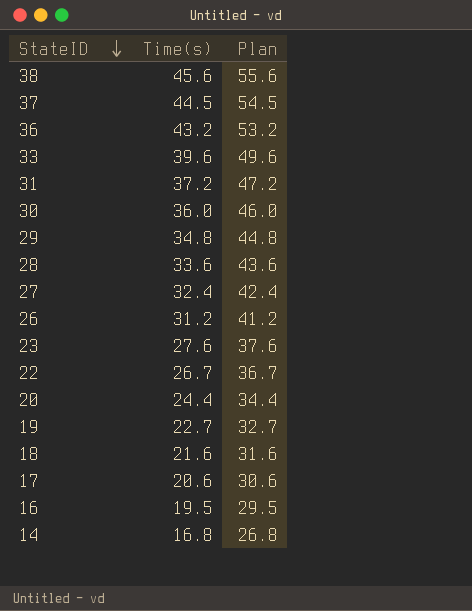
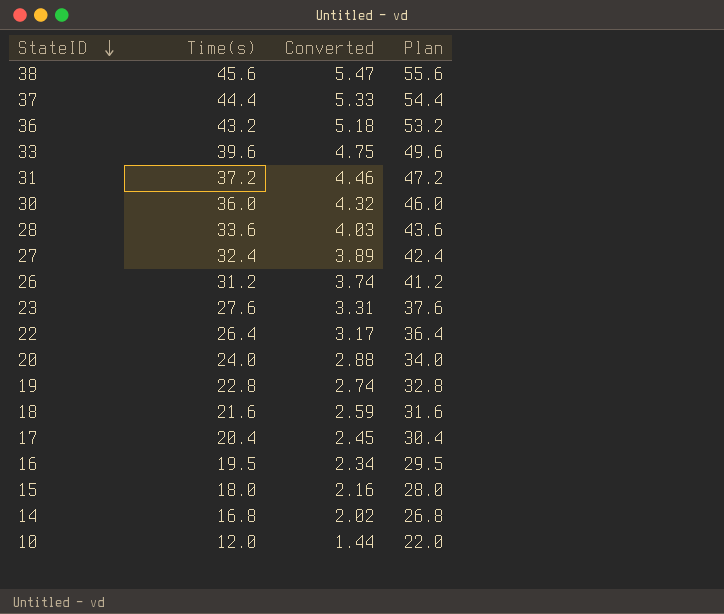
column Converted | formula: none -> [Time(s)] * 0.12
row 29: 34.8 | 44.8 -> none
37 | Time(s): 44.5 -> 44.4
37 | Plan: 54.5 -> 54.4
22 | Time(s): 26.7 -> 26.4
22 | Plan: 36.7 -> 36.4
20 | Time(s): 24.4 -> 24.0
20 | Plan: 34.4 -> 34.0
19 | Time(s): 22.7 -> 22.8
19 | Plan: 32.7 -> 32.8
17 | Time(s): 20.6 -> 20.4
17 | Plan: 30.6 -> 30.4
row 15: none -> 18.0 | 2.16 | 28.0
row 10: none -> 12.0 | 1.44 | 22.0

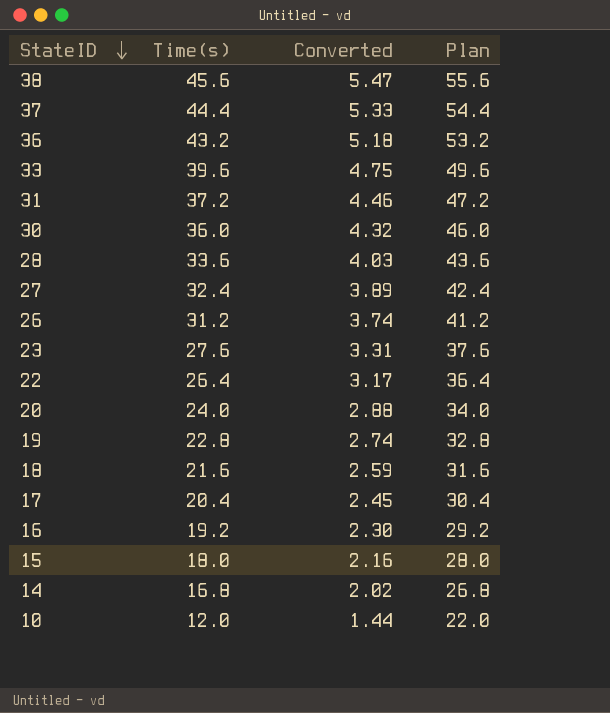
16 | Time(s): 19.5 -> 19.2
16 | Converted: 2.34 -> 2.30
16 | Plan: 29.5 -> 29.2

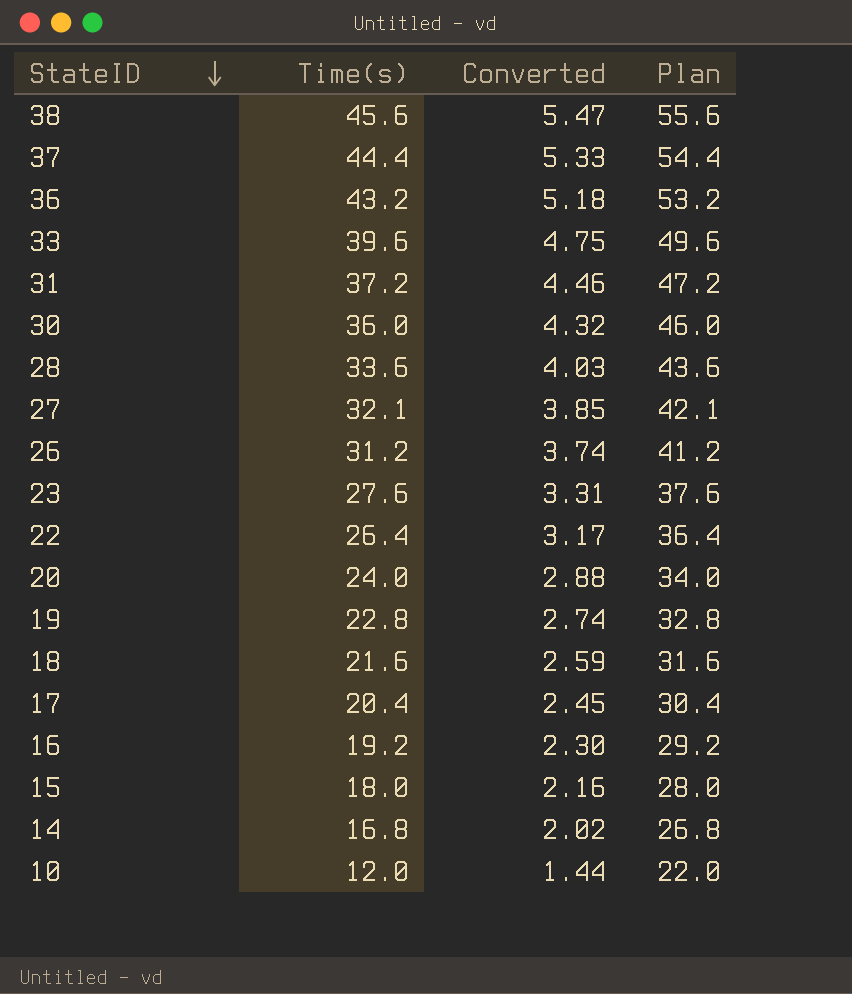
27 | Time(s): 32.4 -> 32.1
27 | Converted: 3.89 -> 3.85
27 | Plan: 42.4 -> 42.1

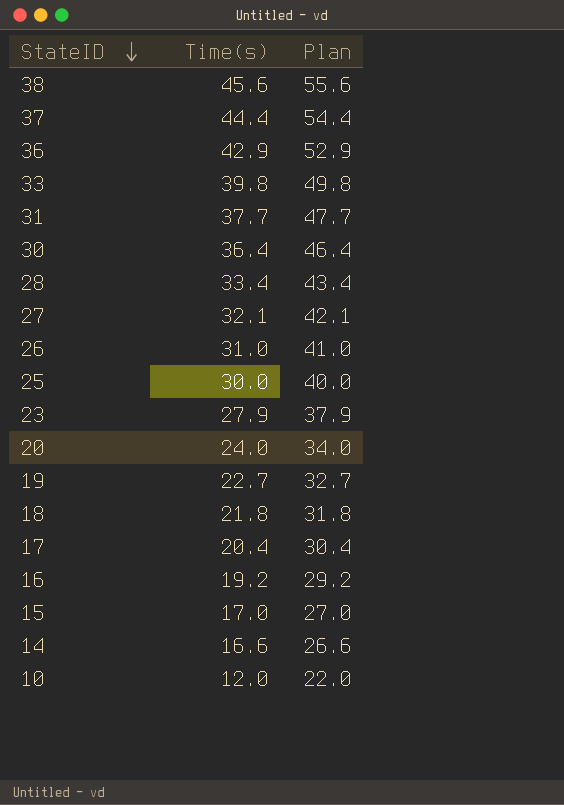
column Converted | formula: [Time(s)] * 0.12 -> none
row 22: 26.4 | 3.17 | 36.4 -> none
36 | Time(s): 43.2 -> 42.9
36 | Plan: 53.2 -> 52.9
33 | Time(s): 39.6 -> 39.8
33 | Plan: 49.6 -> 49.8
31 | Time(s): 37.2 -> 37.7
31 | Plan: 47.2 -> 47.7
30 | Time(s): 36.0 -> 36.4
30 | Plan: 46.0 -> 46.4
28 | Time(s): 33.6 -> 33.4
28 | Plan: 43.6 -> 43.4
26 | Time(s): 31.2 -> 31.0
26 | Plan: 41.2 -> 41.0
row 25: none -> 30.0 | 40.0
23 | Time(s): 27.6 -> 27.9
23 | Plan: 37.6 -> 37.9
19 | Time(s): 22.8 -> 22.7
19 | Plan: 32.8 -> 32.7
18 | Time(s): 21.6 -> 21.8
18 | Plan: 31.6 -> 31.8
15 | Time(s): 18.0 -> 17.0
15 | Plan: 28.0 -> 27.0
14 | Time(s): 16.8 -> 16.6
14 | Plan: 26.8 -> 26.6

